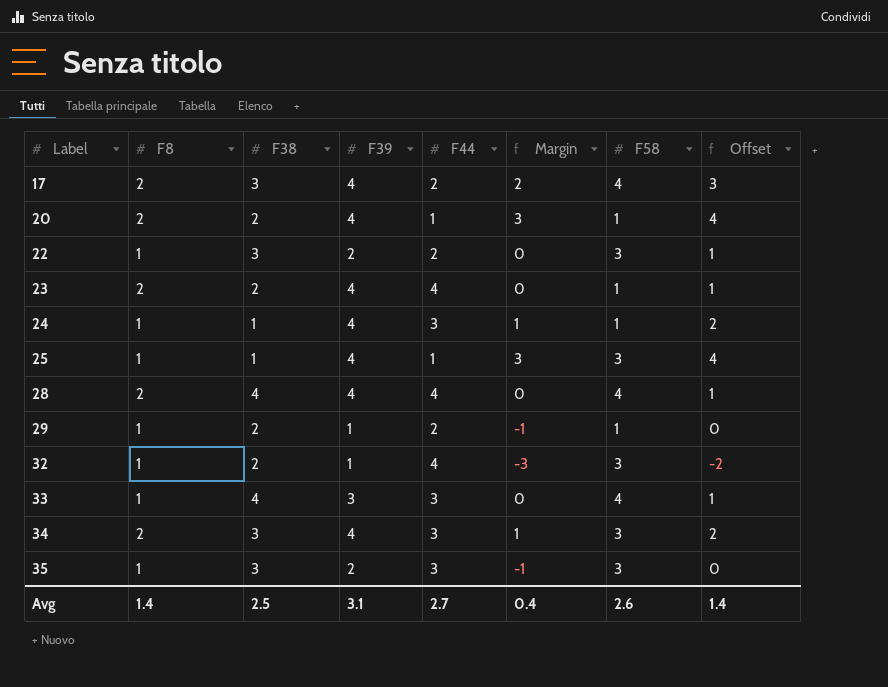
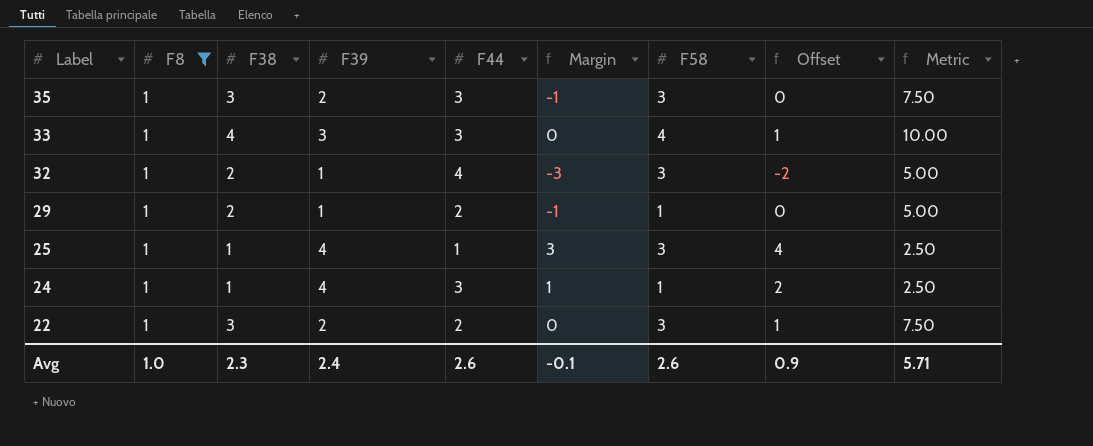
filter: none -> F8 = 1
row order: Label ascending -> Label descending
column Metric | formula: none -> [F38] * 2.5
Avg | F8: 1.4 -> 1.0
Avg | F38: 2.5 -> 2.3
Avg | F39: 3.1 -> 2.4
Avg | F44: 2.7 -> 2.6
Avg | Margin: 0.4 -> -0.1
Avg | Offset: 1.4 -> 0.9

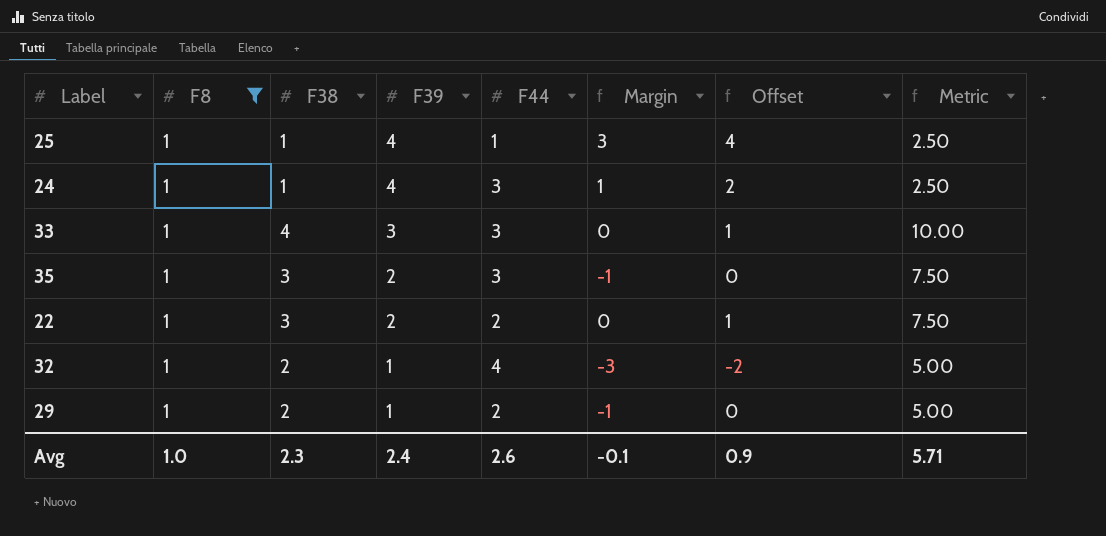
row order: Label descending -> F39 descending
column F58 | position: 7 -> none

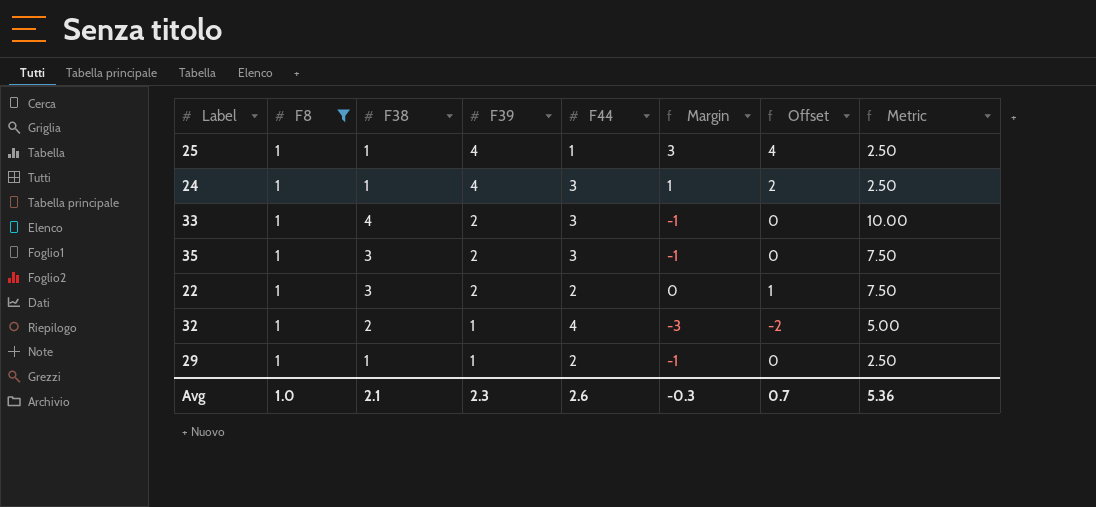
33 | F39: 3 -> 2
33 | Margin: 0 -> -1
33 | Offset: 1 -> 0
29 | F38: 2 -> 1
29 | Metric: 5.00 -> 2.50
Avg | F38: 2.3 -> 2.1
Avg | F39: 2.4 -> 2.3
Avg | Margin: -0.1 -> -0.3
Avg | Offset: 0.9 -> 0.7
Avg | Metric: 5.71 -> 5.36

